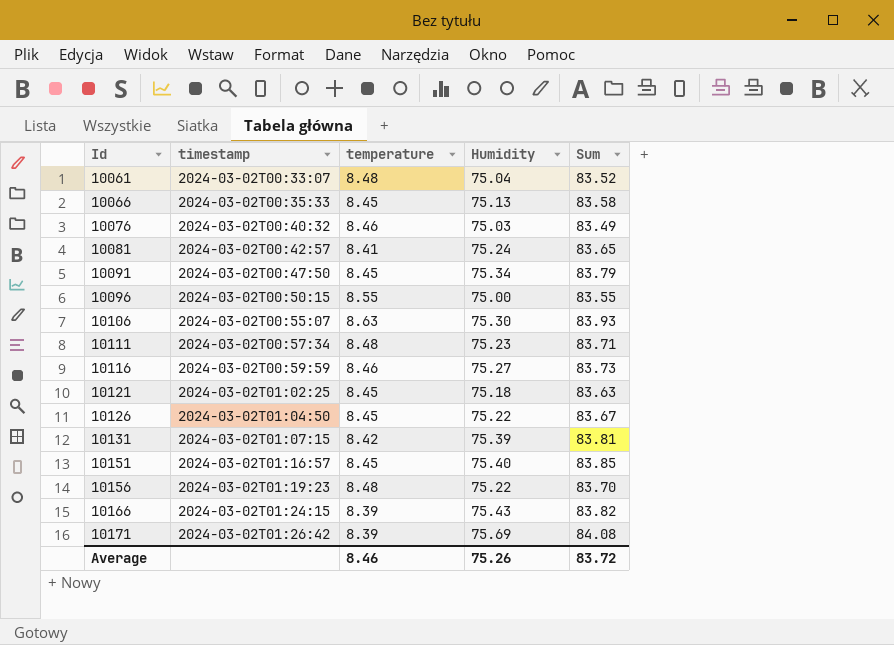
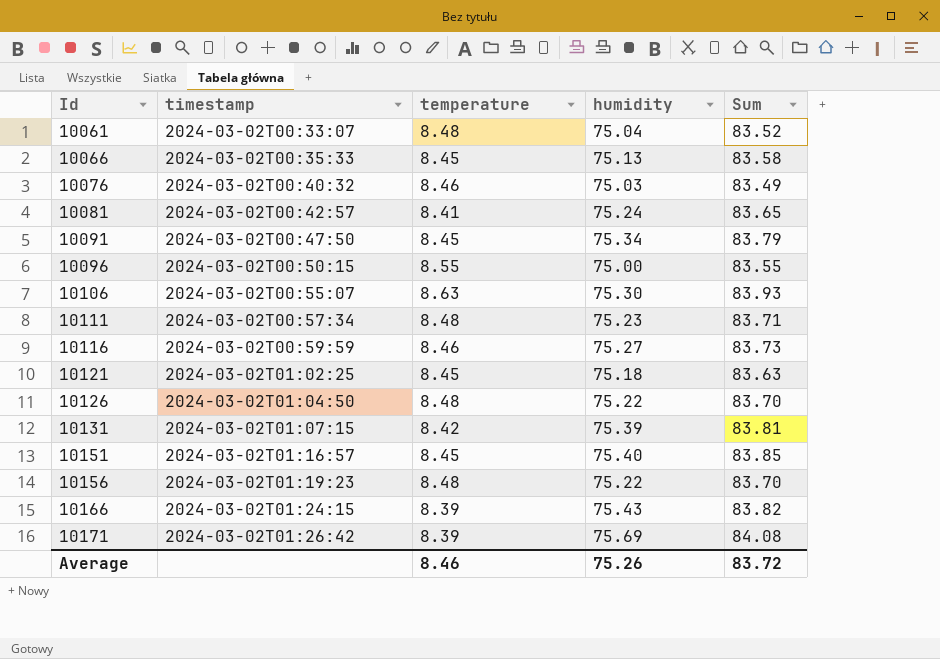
column name: Humidity -> humidity
10126 | temperature: 8.45 -> 8.48
10126 | Sum: 83.67 -> 83.70

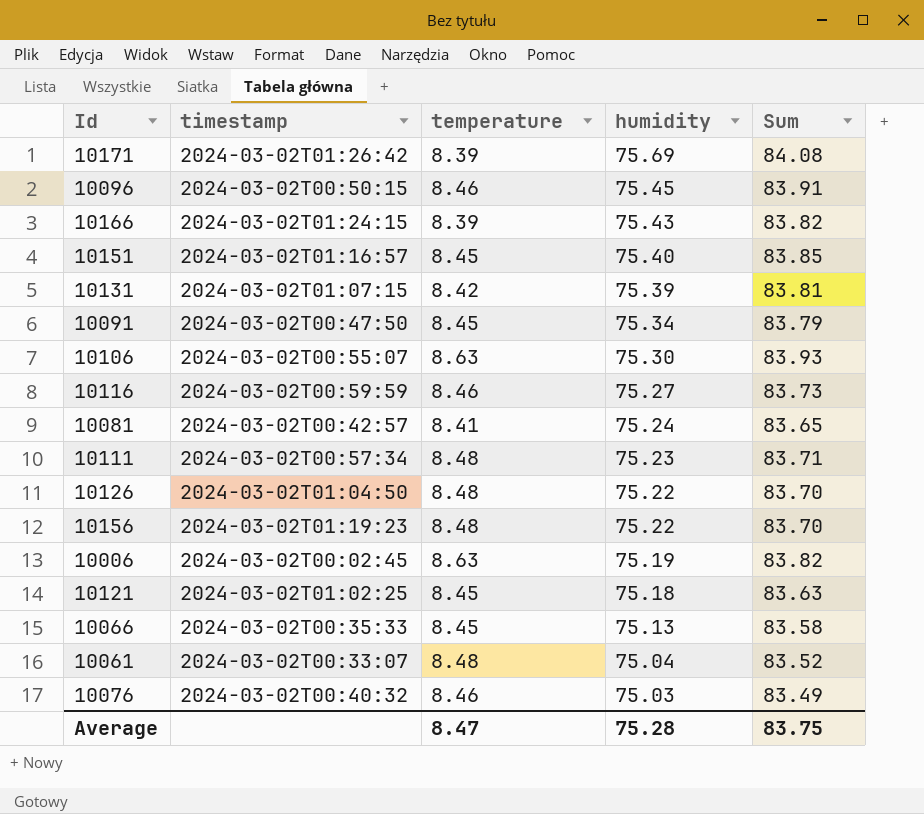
row order: Id ascending -> humidity descending
10096 | temperature: 8.55 -> 8.46
10096 | humidity: 75.00 -> 75.45
10096 | Sum: 83.55 -> 83.91
row 10006: none -> 2024-03-02T00:02:45 | 8.63 | 75.19 | 83.82
Average | temperature: 8.46 -> 8.47
Average | humidity: 75.26 -> 75.28
Average | Sum: 83.72 -> 83.75

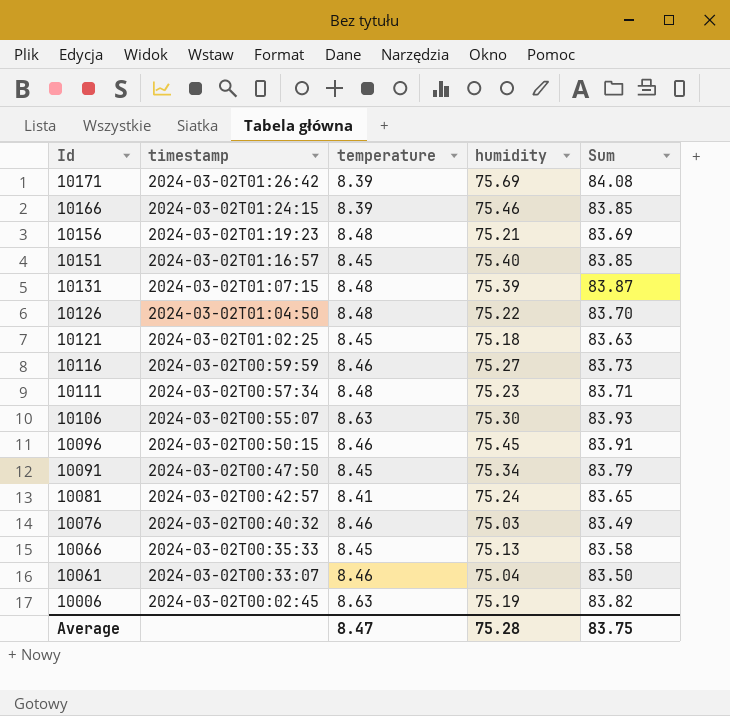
row order: humidity descending -> Id descending
10166 | humidity: 75.43 -> 75.46
10166 | Sum: 83.82 -> 83.85
10156 | humidity: 75.22 -> 75.21
10156 | Sum: 83.70 -> 83.69
10131 | temperature: 8.42 -> 8.48
10131 | Sum: 83.81 -> 83.87
10061 | temperature: 8.48 -> 8.46
10061 | Sum: 83.52 -> 83.50

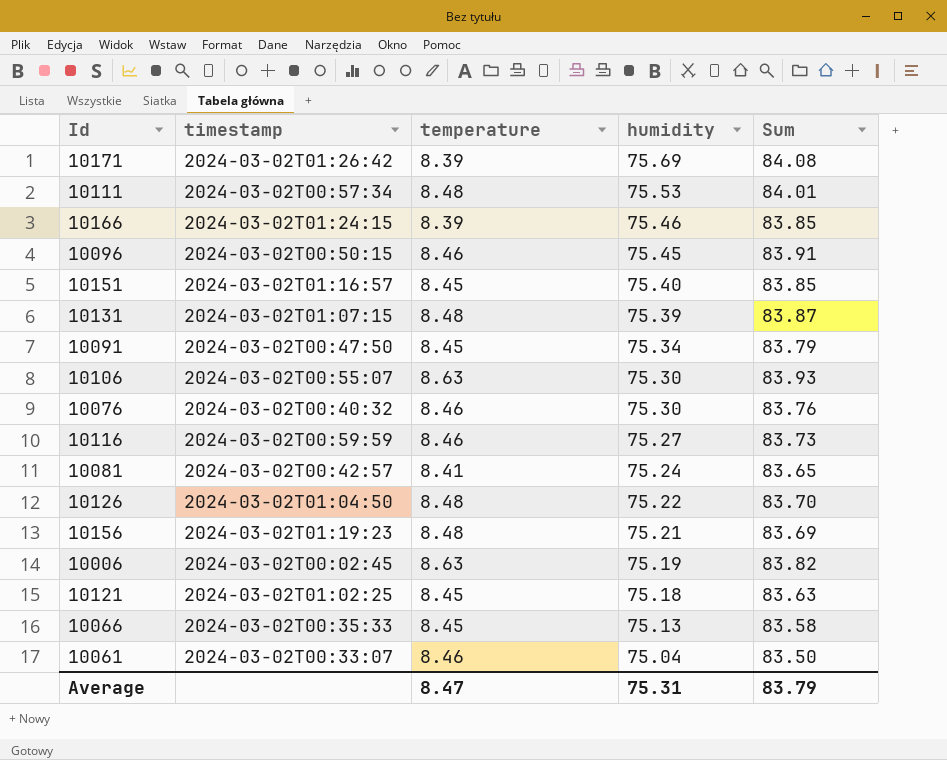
row order: Id descending -> humidity descending
10111 | humidity: 75.23 -> 75.53
10111 | Sum: 83.71 -> 84.01
10076 | humidity: 75.03 -> 75.30
10076 | Sum: 83.49 -> 83.76
Average | humidity: 75.28 -> 75.31
Average | Sum: 83.75 -> 83.79

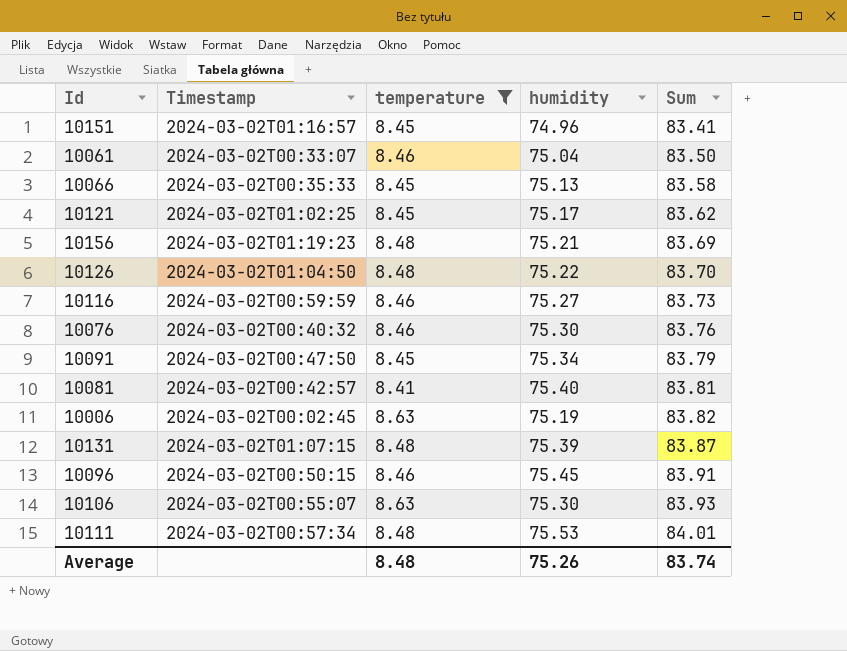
filter: none -> temperature != 8.39
row order: humidity descending -> Sum ascending
column name: timestamp -> Timestamp
10151 | humidity: 75.40 -> 74.96
10151 | Sum: 83.85 -> 83.41
10121 | humidity: 75.18 -> 75.17
10121 | Sum: 83.63 -> 83.62
10081 | humidity: 75.24 -> 75.40
10081 | Sum: 83.65 -> 83.81
Average | temperature: 8.47 -> 8.48
Average | humidity: 75.31 -> 75.26
Average | Sum: 83.79 -> 83.74

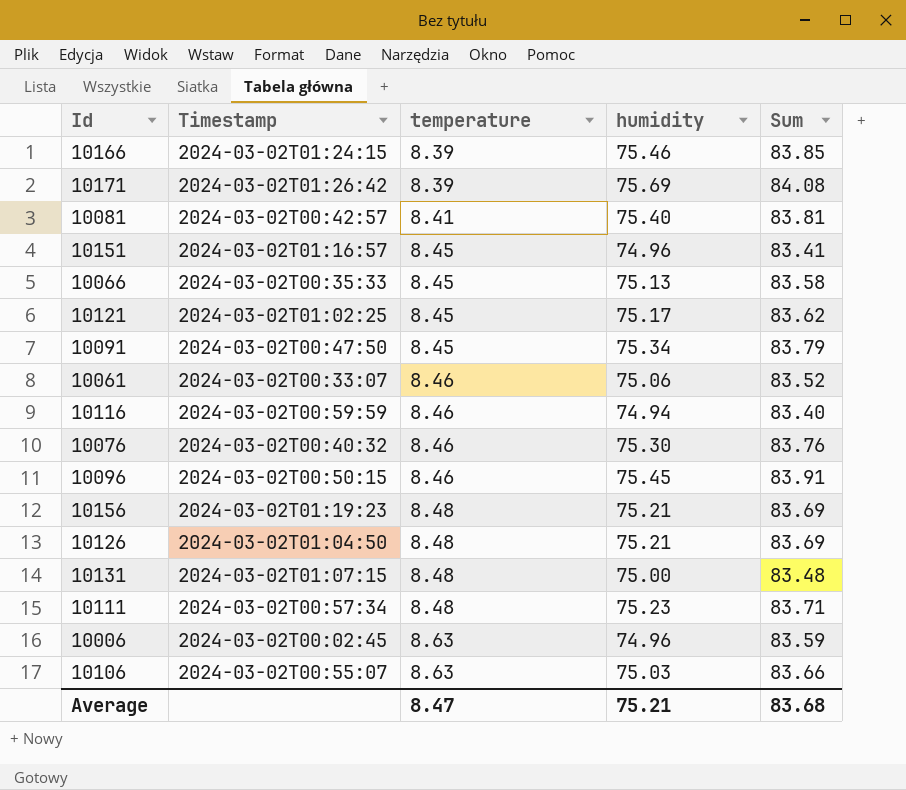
filter: temperature != 8.39 -> none
row order: Sum ascending -> temperature ascending
10061 | humidity: 75.04 -> 75.06
10061 | Sum: 83.50 -> 83.52
10116 | humidity: 75.27 -> 74.94
10116 | Sum: 83.73 -> 83.40
10126 | humidity: 75.22 -> 75.21
10126 | Sum: 83.70 -> 83.69
10131 | humidity: 75.39 -> 75.00
10131 | Sum: 83.87 -> 83.48
10111 | humidity: 75.53 -> 75.23
10111 | Sum: 84.01 -> 83.71
10006 | humidity: 75.19 -> 74.96
10006 | Sum: 83.82 -> 83.59
10106 | humidity: 75.30 -> 75.03
10106 | Sum: 83.93 -> 83.66
Average | temperature: 8.48 -> 8.47
Average | humidity: 75.26 -> 75.21
Average | Sum: 83.74 -> 83.68

